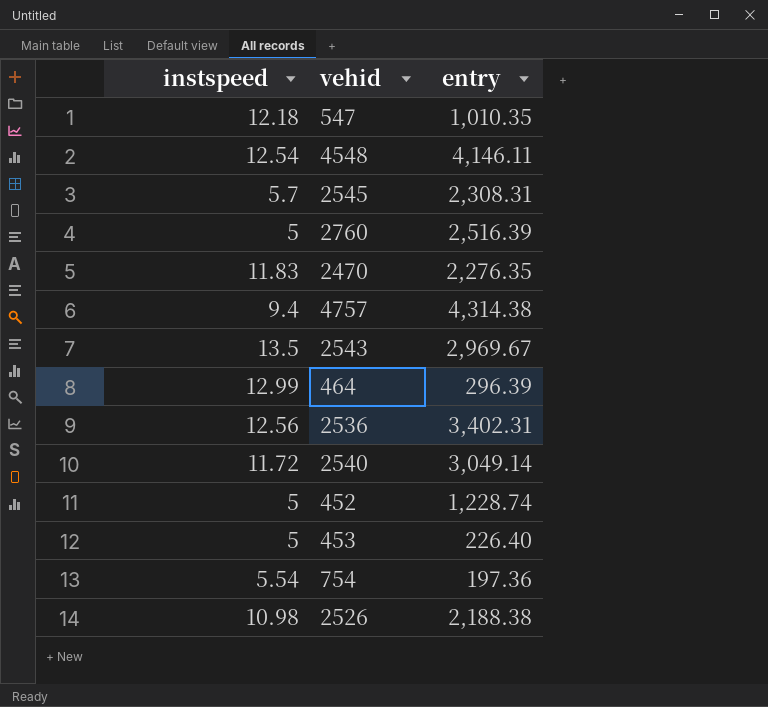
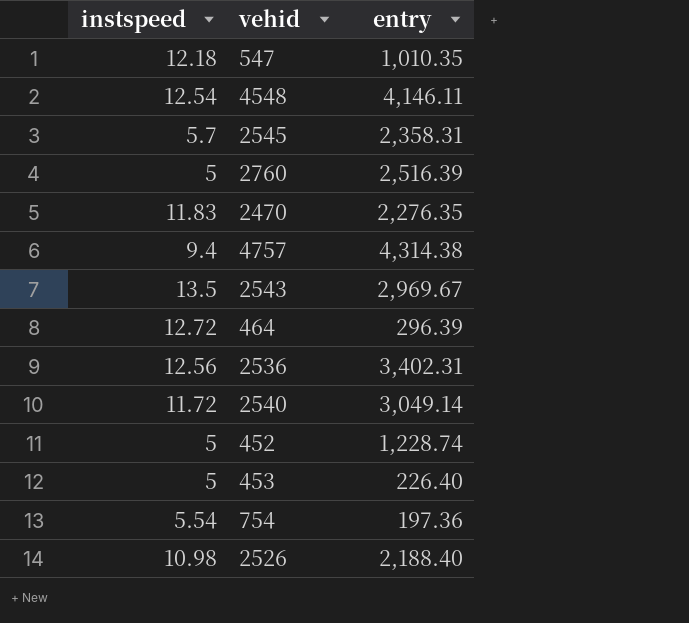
2545 | entry: 2,308.31 -> 2,358.31
464 | instspeed: 12.99 -> 12.72
2526 | entry: 2,188.38 -> 2,188.40

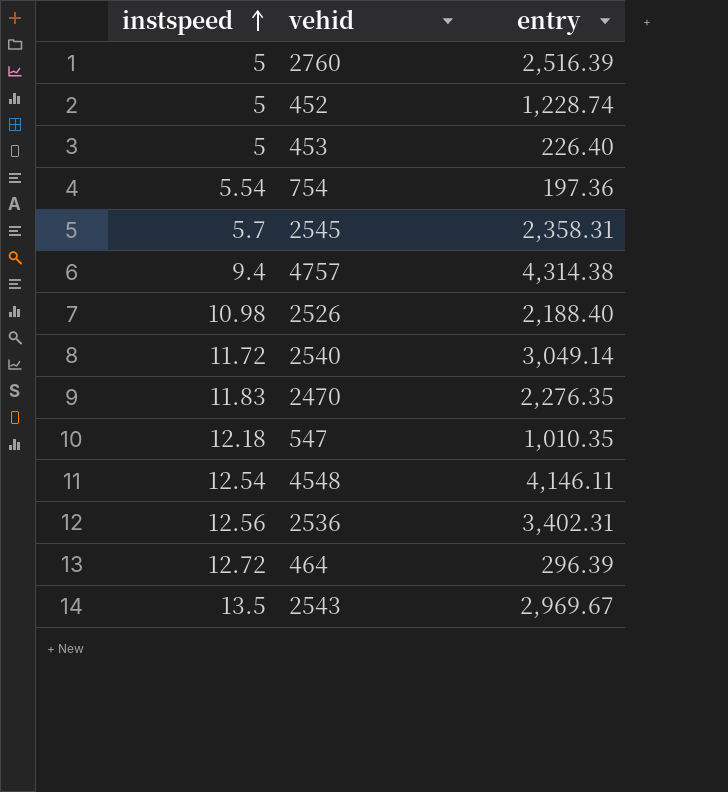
row order: none -> instspeed ascending

